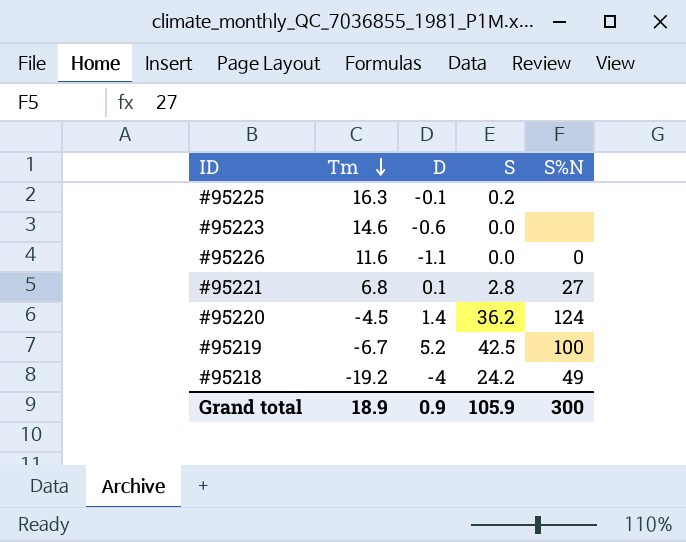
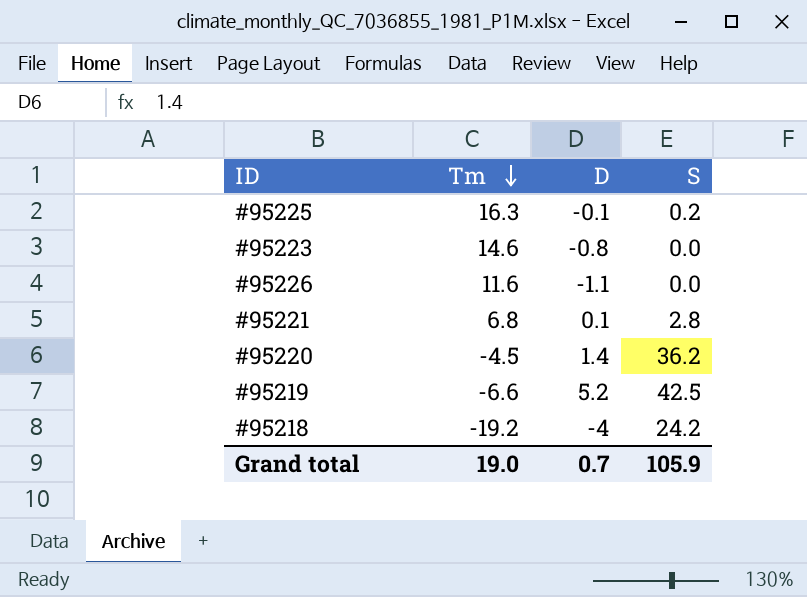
column S%N | position: 5 -> none
#95223 | D: -0.6 -> -0.8
#95219 | Tm: -6.7 -> -6.6
Grand total | Tm: 18.9 -> 19.0
Grand total | D: 0.9 -> 0.7

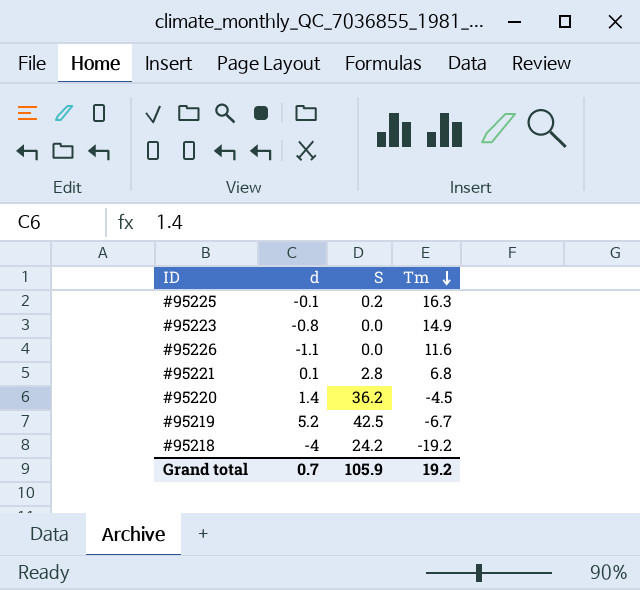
column name: D -> d
column Tm | position: 2 -> 4
#95223 | Tm: 14.6 -> 14.9
#95219 | Tm: -6.6 -> -6.7
Grand total | Tm: 19.0 -> 19.2

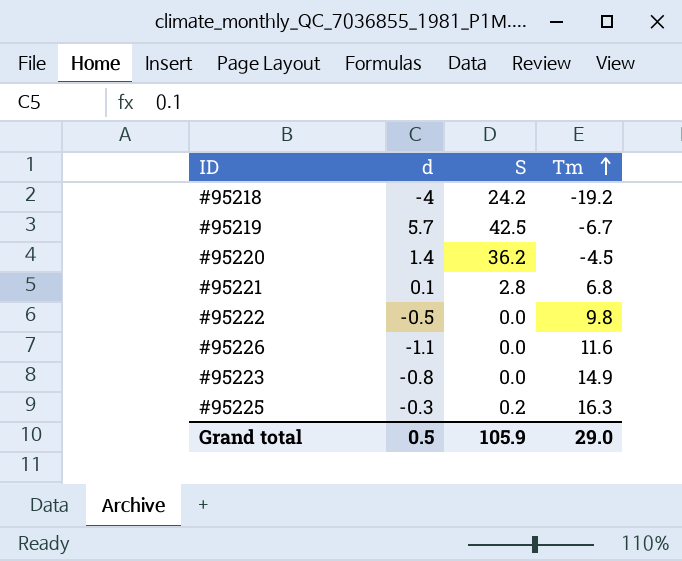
row order: Tm descending -> Tm ascending
#95219 | d: 5.2 -> 5.7
row #95222: none -> -0.5 | 0.0 | 9.8
#95225 | d: -0.1 -> -0.3
Grand total | d: 0.7 -> 0.5
Grand total | Tm: 19.2 -> 29.0

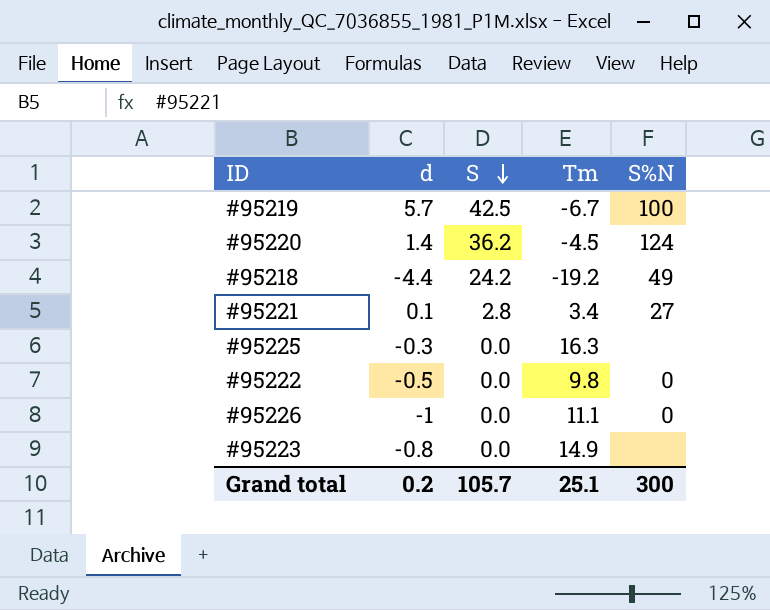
row order: Tm ascending -> S descending
column S%N | position: none -> 5
#95218 | d: -4 -> -4.4
#95221 | Tm: 6.8 -> 3.4
#95225 | S: 0.2 -> 0.0
#95226 | d: -1.1 -> -1
#95226 | Tm: 11.6 -> 11.1
Grand total | d: 0.5 -> 0.2
Grand total | S: 105.9 -> 105.7
Grand total | Tm: 29.0 -> 25.1

